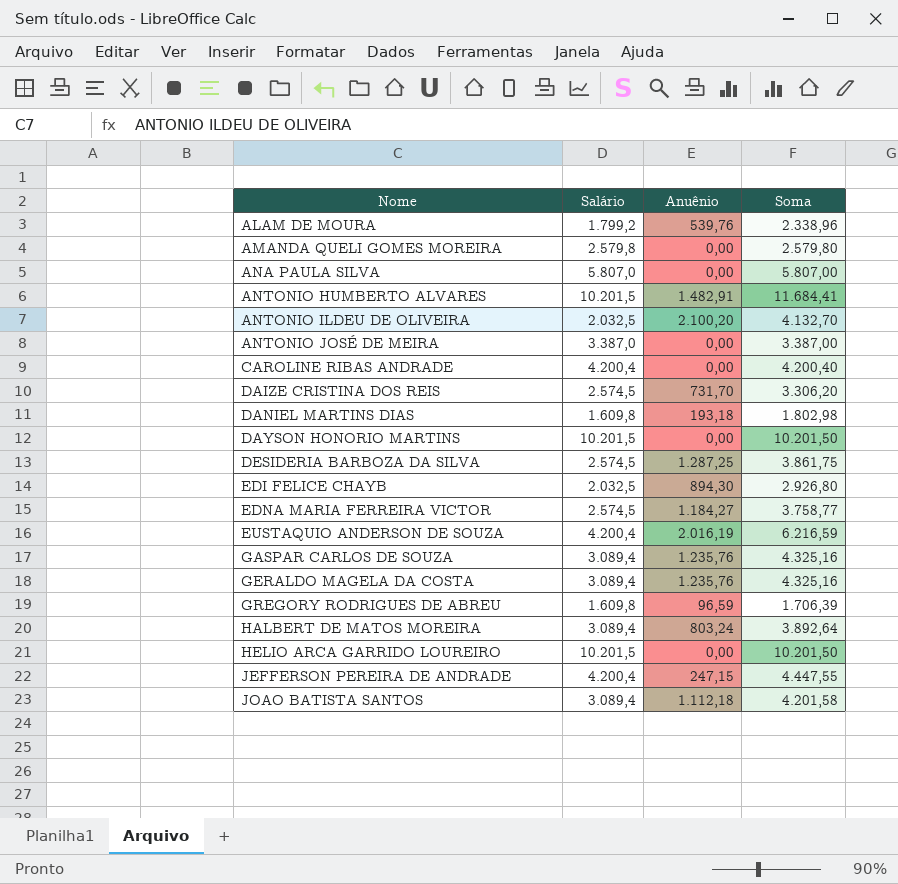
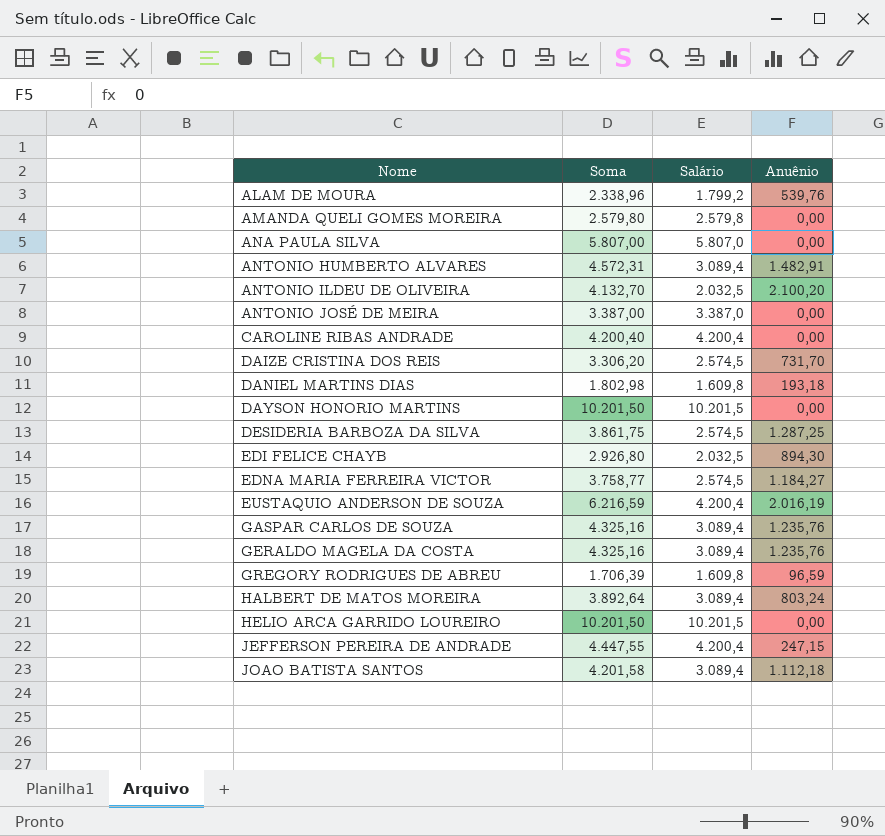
column Soma | position: 4 -> 2
ANTONIO HUMBERTO ALVARES | Soma: 11.684,41 -> 4.572,31
ANTONIO HUMBERTO ALVARES | Salário: 10.201,5 -> 3.089,4

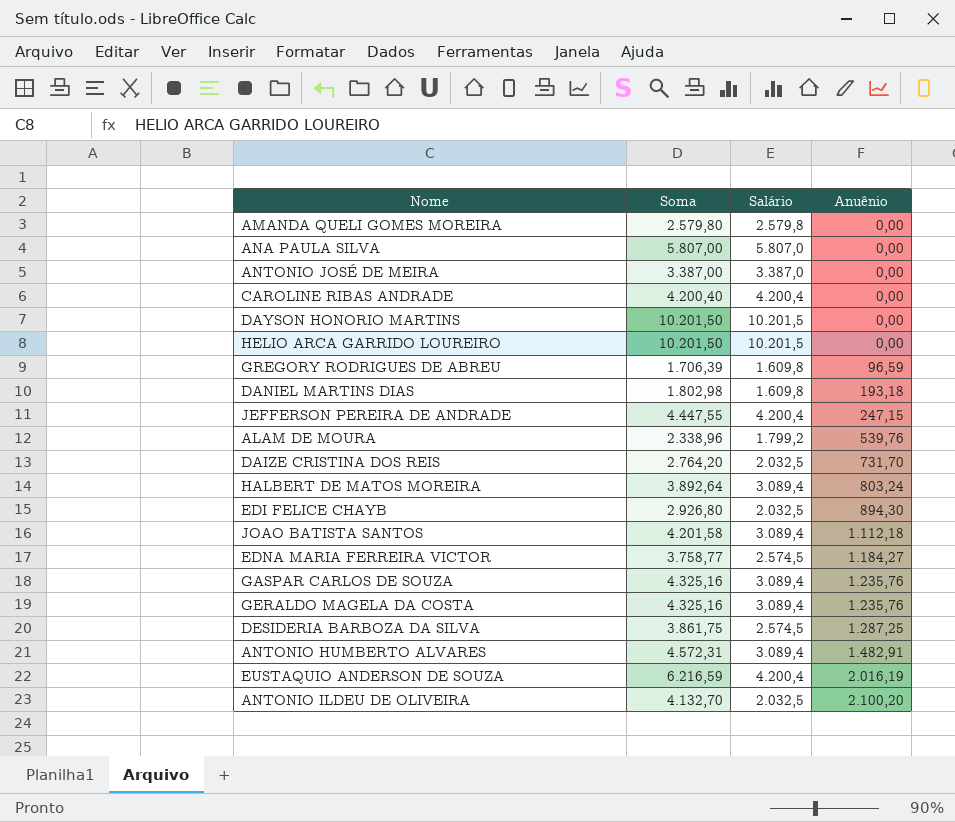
row order: Nome ascending -> Anuênio ascending
DAIZE CRISTINA DOS REIS | Soma: 3.306,20 -> 2.764,20
DAIZE CRISTINA DOS REIS | Salário: 2.574,5 -> 2.032,5

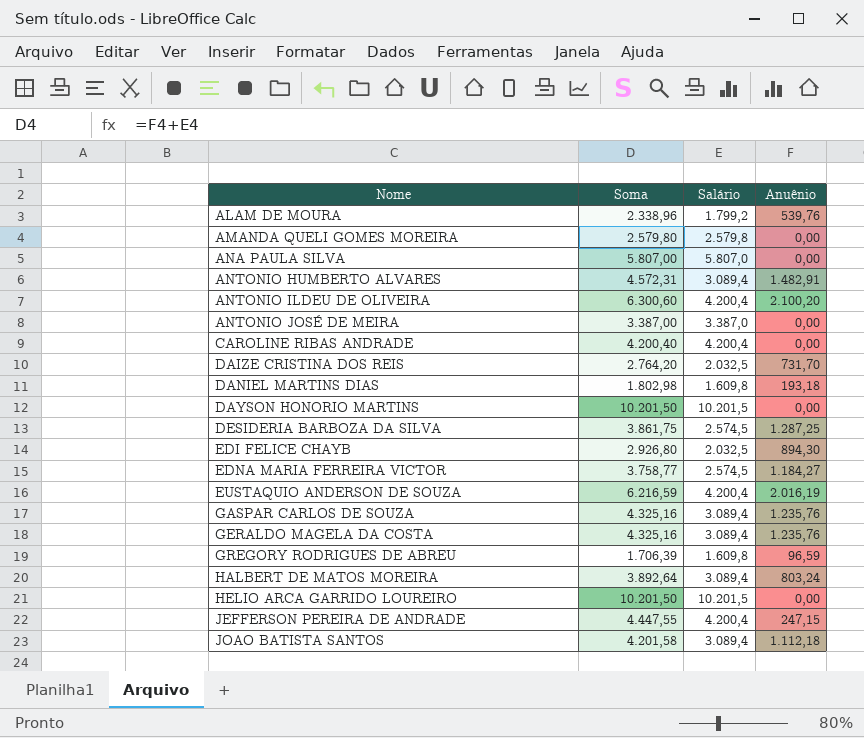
row order: Anuênio ascending -> Nome ascending
ANTONIO ILDEU DE OLIVEIRA | Soma: 4.132,70 -> 6.300,60
ANTONIO ILDEU DE OLIVEIRA | Salário: 2.032,5 -> 4.200,4

